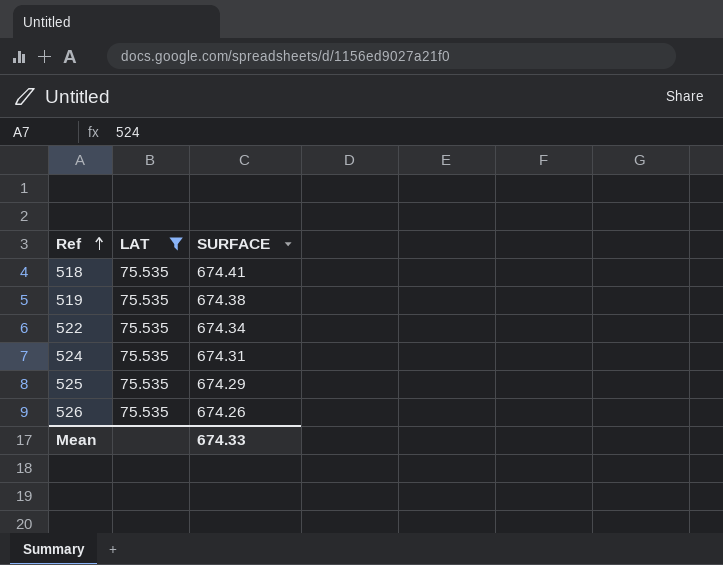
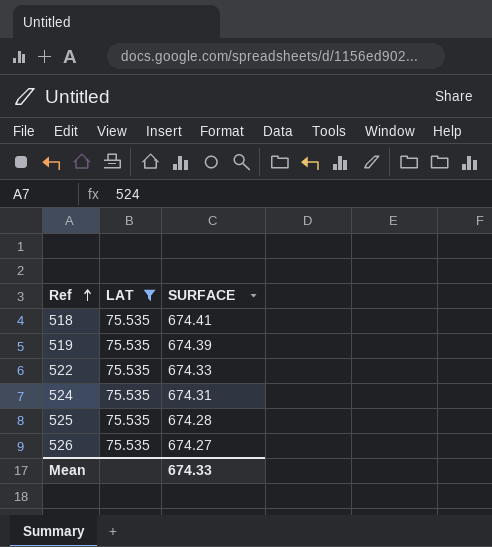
519 | SURFACE: 674.38 -> 674.39
522 | SURFACE: 674.34 -> 674.33
525 | SURFACE: 674.29 -> 674.28
526 | SURFACE: 674.26 -> 674.27

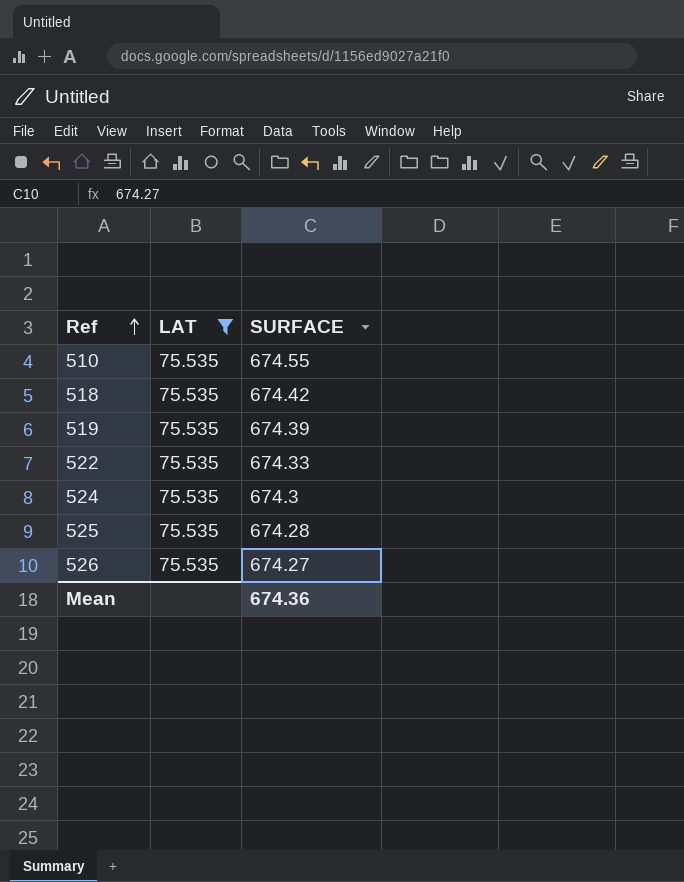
row 510: none -> 75.535 | 674.55
518 | SURFACE: 674.41 -> 674.42
524 | SURFACE: 674.31 -> 674.3
Mean | SURFACE: 674.33 -> 674.36

